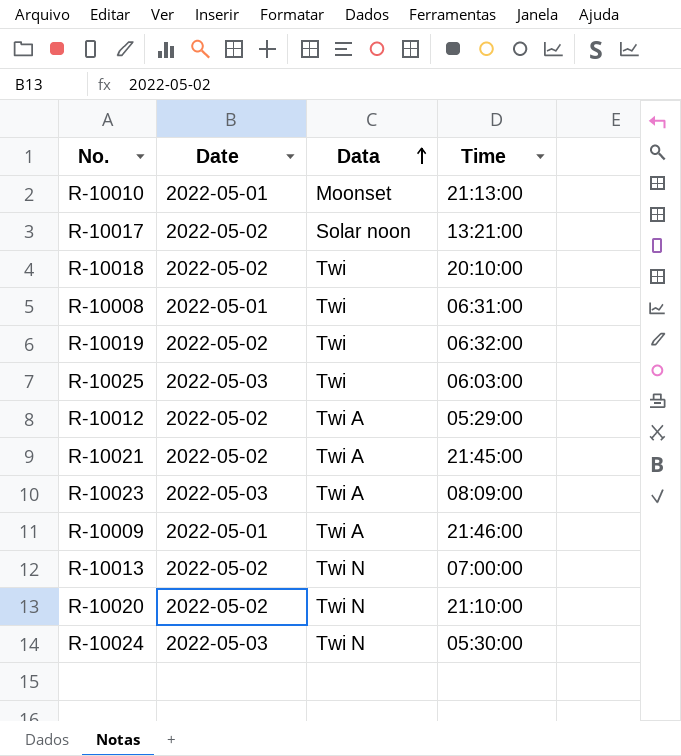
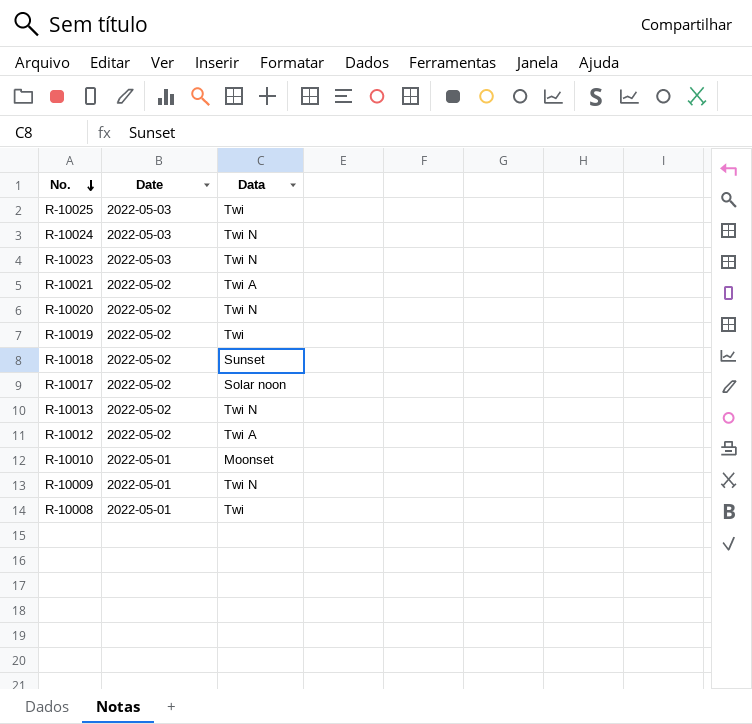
row order: Data ascending -> No. descending
column Time | position: 4 -> none
R-10023 | Data: Twi A -> Twi N
R-10018 | Data: Twi -> Sunset
R-10009 | Data: Twi A -> Twi N

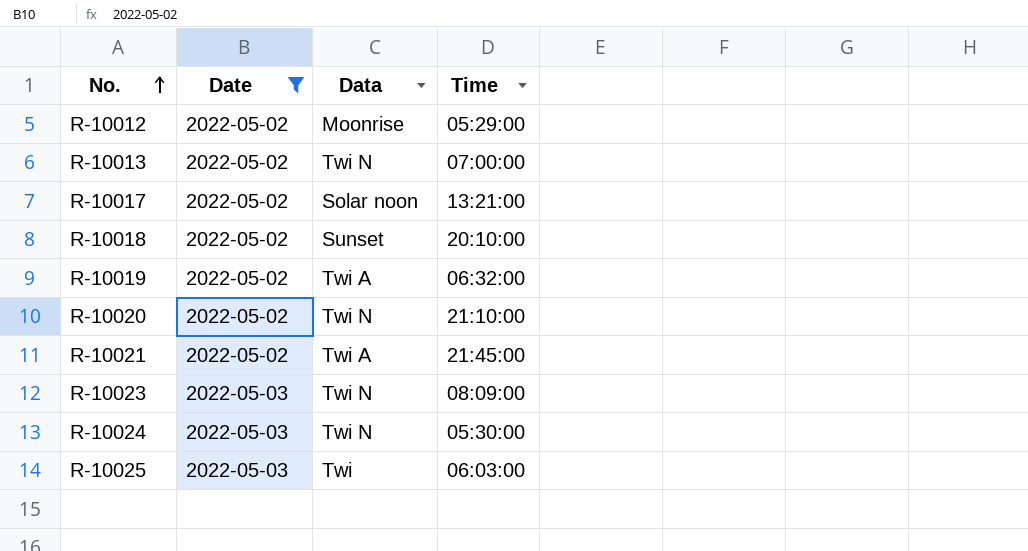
filter: none -> Date != 2022-05-01
row order: No. descending -> No. ascending
column Time | position: none -> 4
R-10012 | Data: Twi A -> Moonrise
R-10019 | Data: Twi -> Twi A

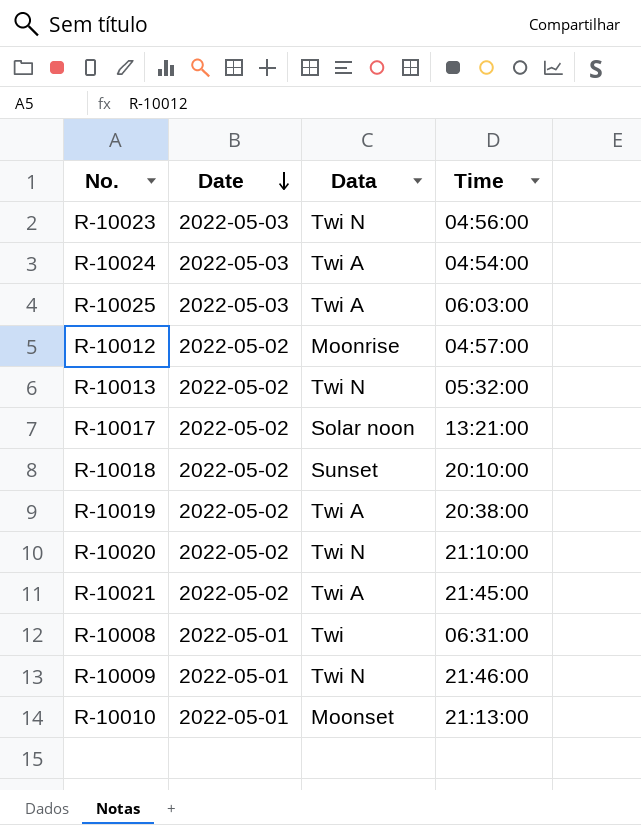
filter: Date != 2022-05-01 -> none
row order: No. ascending -> Date descending
R-10023 | Time: 08:09:00 -> 04:56:00
R-10024 | Data: Twi N -> Twi A
R-10024 | Time: 05:30:00 -> 04:54:00
R-10025 | Data: Twi -> Twi A
R-10012 | Time: 05:29:00 -> 04:57:00
R-10013 | Time: 07:00:00 -> 05:32:00
R-10019 | Time: 06:32:00 -> 20:38:00

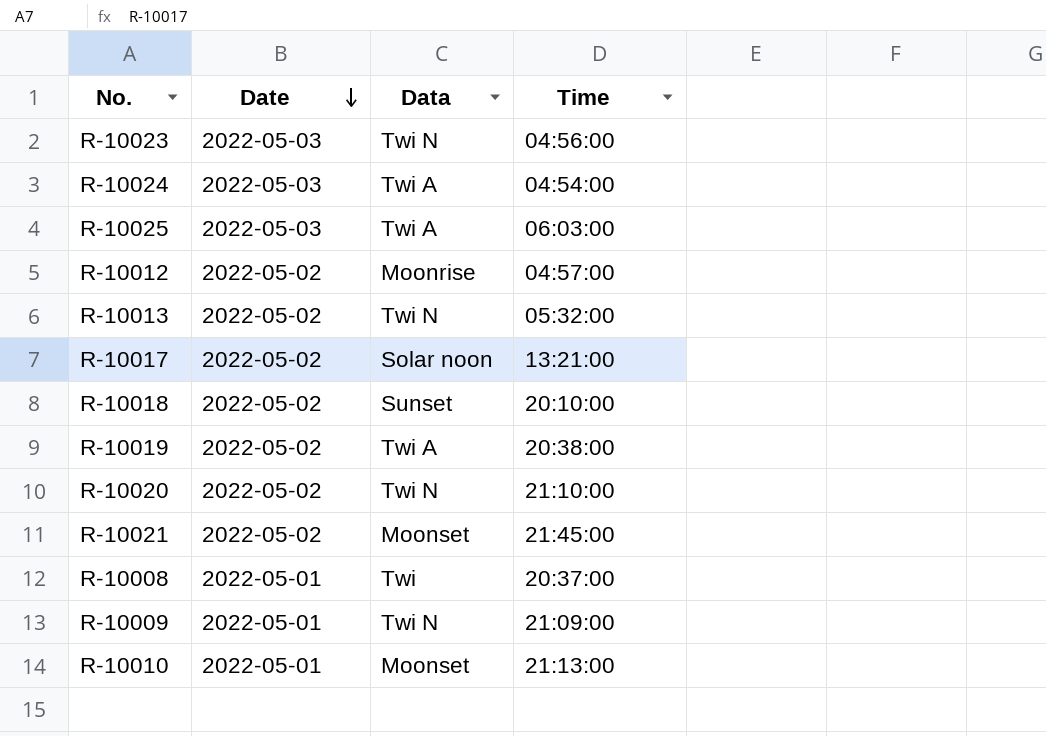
R-10021 | Data: Twi A -> Moonset
R-10008 | Time: 06:31:00 -> 20:37:00
R-10009 | Time: 21:46:00 -> 21:09:00

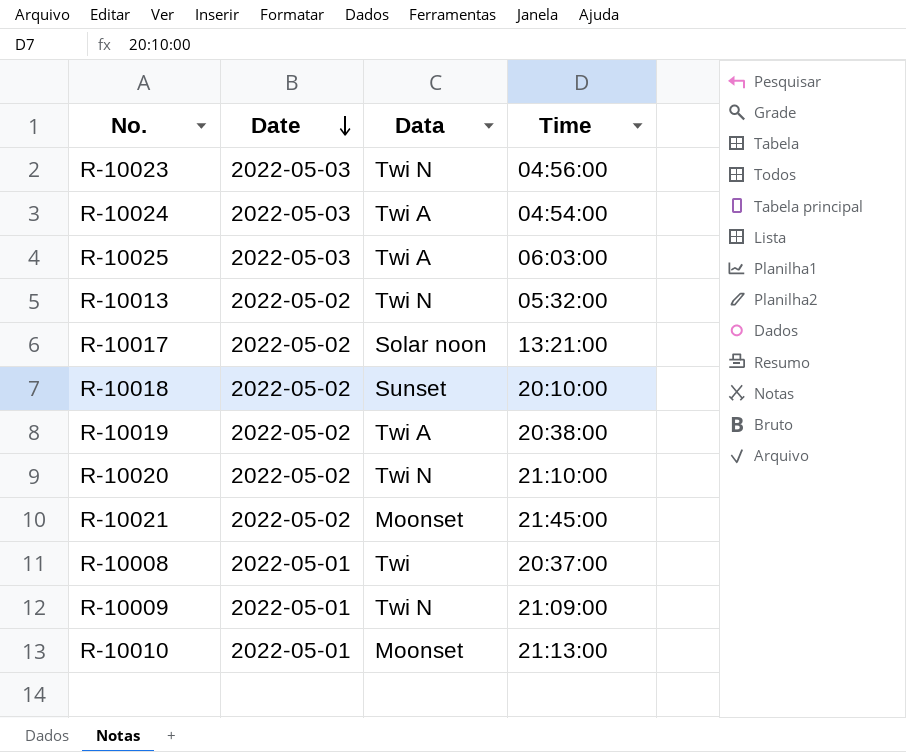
row R-10012: 2022-05-02 | Moonrise | 04:57:00 -> none

